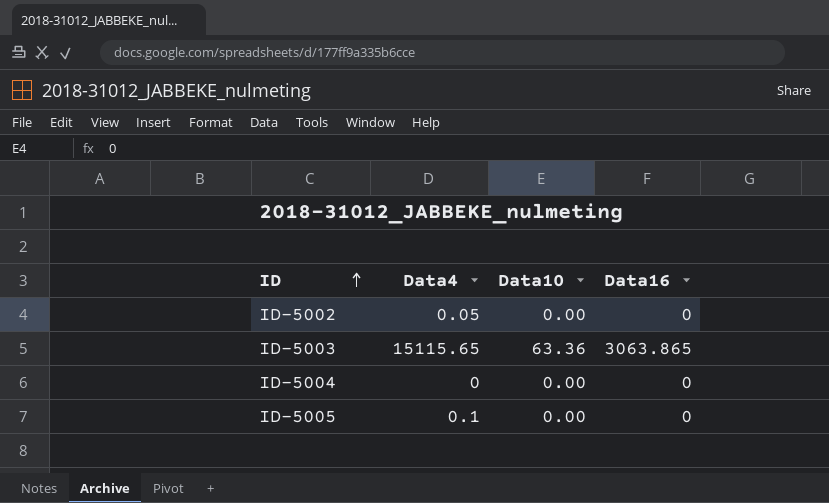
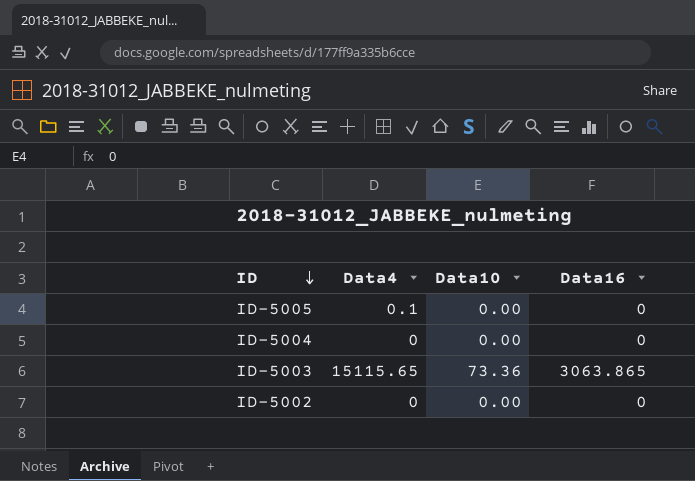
row order: ID ascending -> ID descending
ID-5003 | Data10: 63.36 -> 73.36
ID-5002 | Data4: 0.05 -> 0

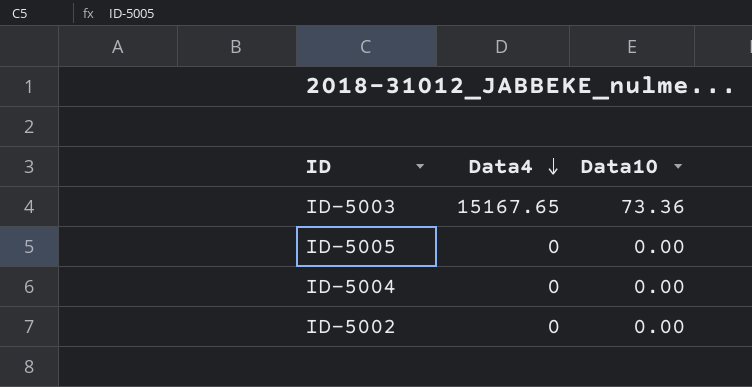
row order: ID descending -> Data4 descending
column Data16 | position: 4 -> none
ID-5003 | Data4: 15115.65 -> 15167.65
ID-5005 | Data4: 0.1 -> 0

